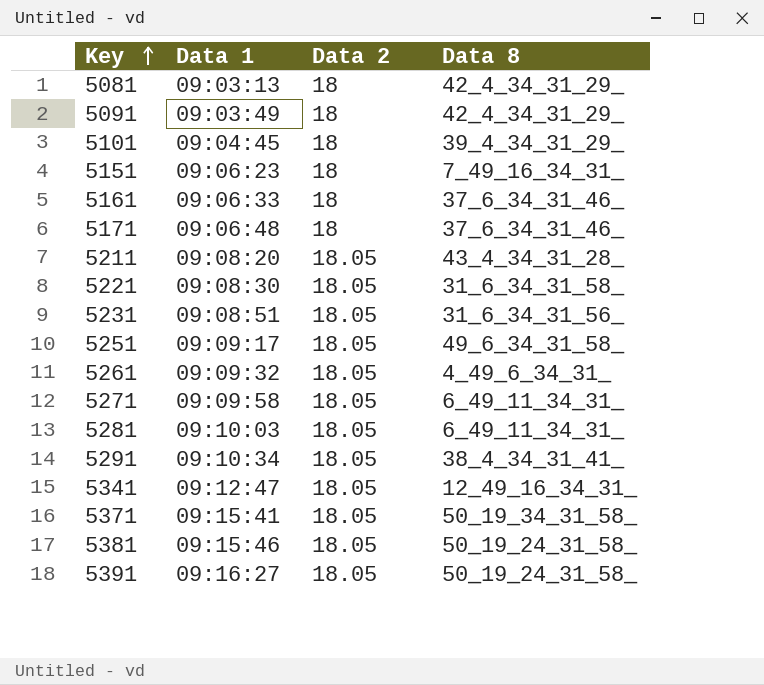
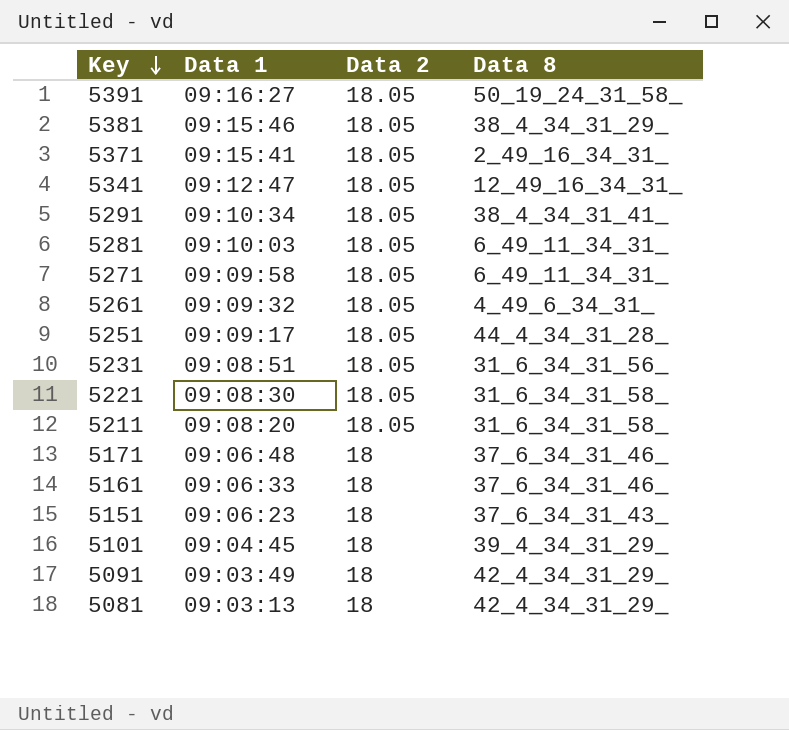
row order: Key ascending -> Key descending
5381 | Data 8: 50_19_24_31_58_ -> 38_4_34_31_29_
5371 | Data 8: 50_19_34_31_58_ -> 2_49_16_34_31_
5251 | Data 8: 49_6_34_31_58_ -> 44_4_34_31_28_
5211 | Data 8: 43_4_34_31_28_ -> 31_6_34_31_58_
5151 | Data 8: 7_49_16_34_31_ -> 37_6_34_31_43_

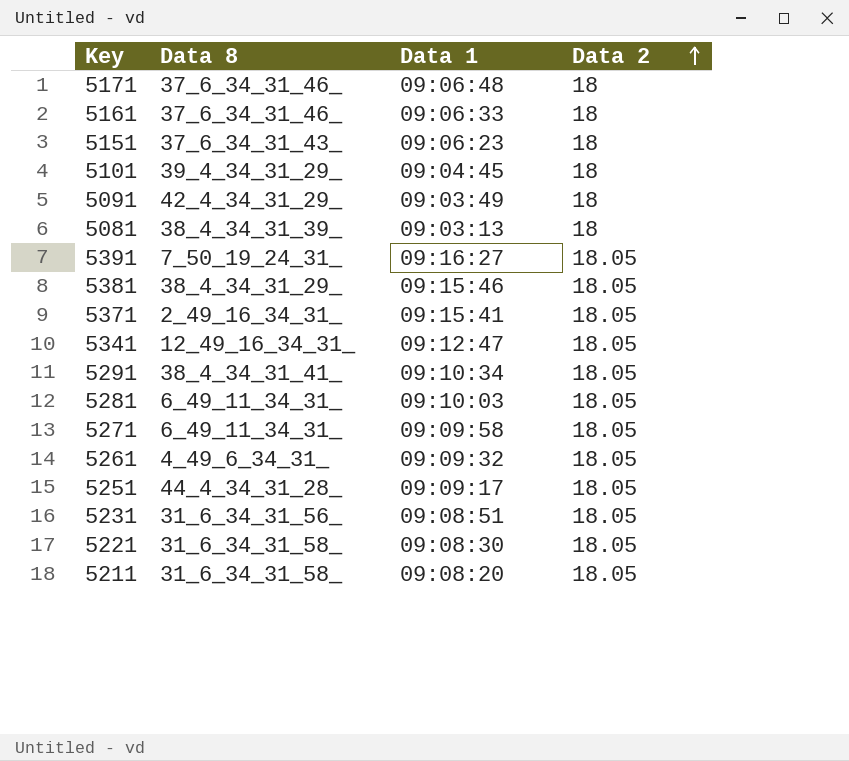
row order: Key descending -> Data 2 ascending
column Data 8 | position: 4 -> 2
5081 | Data 8: 42_4_34_31_29_ -> 38_4_34_31_39_
5391 | Data 8: 50_19_24_31_58_ -> 7_50_19_24_31_

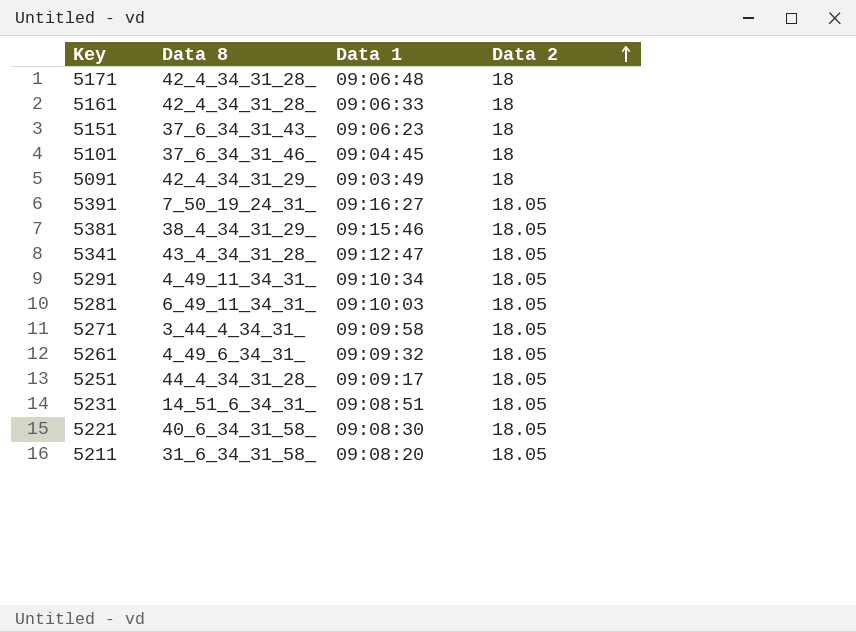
row 5081: 38_4_34_31_39_ | 09:03:13 | 18 -> none
row 5371: 2_49_16_34_31_ | 09:15:41 | 18.05 -> none
5171 | Data 8: 37_6_34_31_46_ -> 42_4_34_31_28_
5161 | Data 8: 37_6_34_31_46_ -> 42_4_34_31_28_
5101 | Data 8: 39_4_34_31_29_ -> 37_6_34_31_46_
5341 | Data 8: 12_49_16_34_31_ -> 43_4_34_31_28_
5291 | Data 8: 38_4_34_31_41_ -> 4_49_11_34_31_
5271 | Data 8: 6_49_11_34_31_ -> 3_44_4_34_31_
5231 | Data 8: 31_6_34_31_56_ -> 14_51_6_34_31_
5221 | Data 8: 31_6_34_31_58_ -> 40_6_34_31_58_

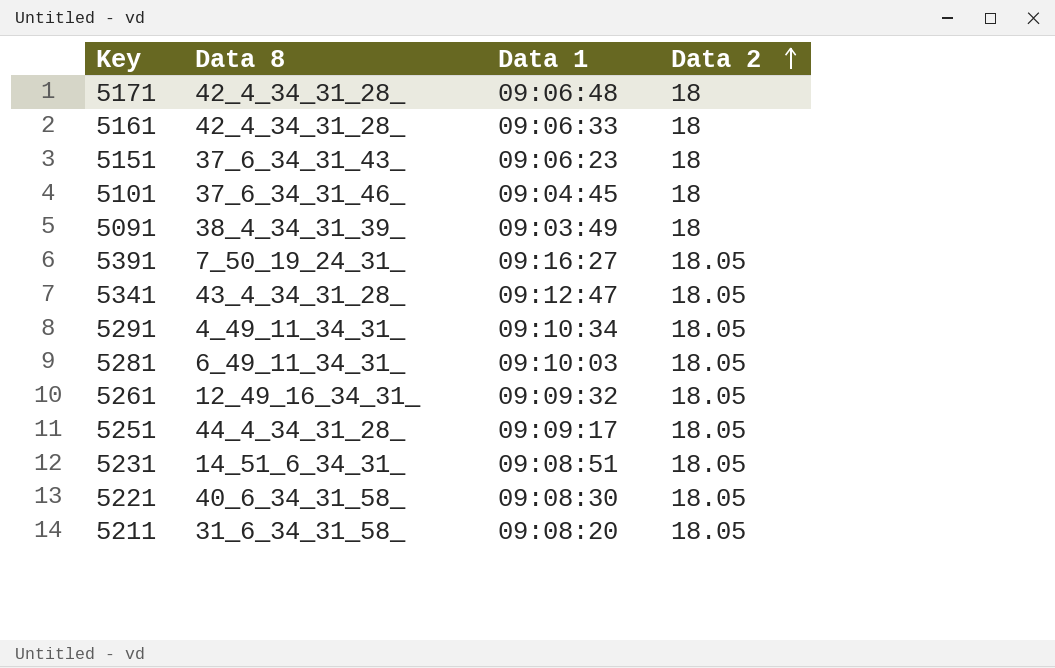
row 5381: 38_4_34_31_29_ | 09:15:46 | 18.05 -> none
row 5271: 3_44_4_34_31_ | 09:09:58 | 18.05 -> none
5091 | Data 8: 42_4_34_31_29_ -> 38_4_34_31_39_
5261 | Data 8: 4_49_6_34_31_ -> 12_49_16_34_31_

